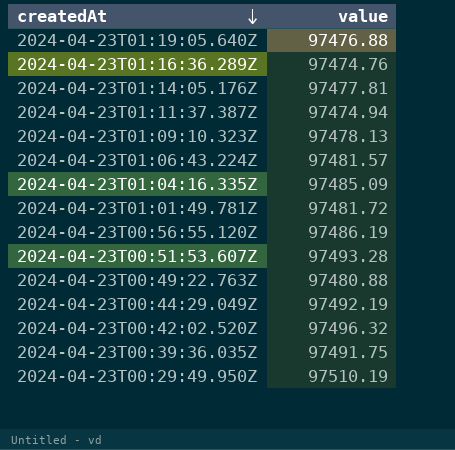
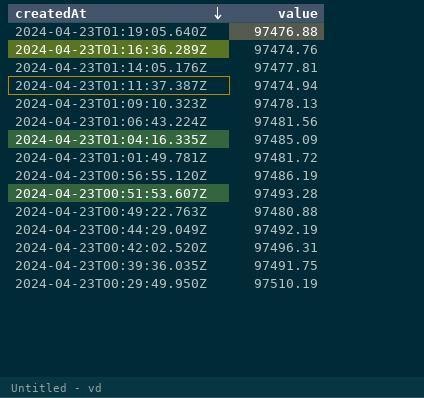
2024-04-23T01:06:43.224Z | value: 97481.57 -> 97481.56
2024-04-23T00:42:02.520Z | value: 97496.32 -> 97496.31

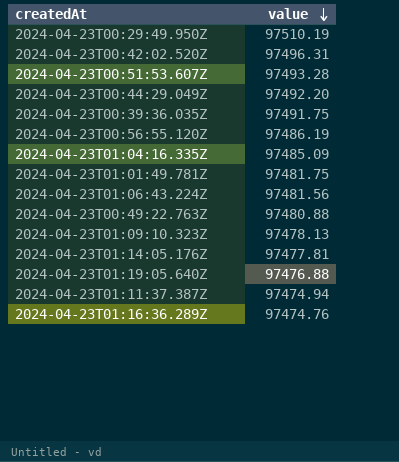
row order: createdAt descending -> value descending
2024-04-23T00:44:29.049Z | value: 97492.19 -> 97492.20
2024-04-23T01:01:49.781Z | value: 97481.72 -> 97481.75

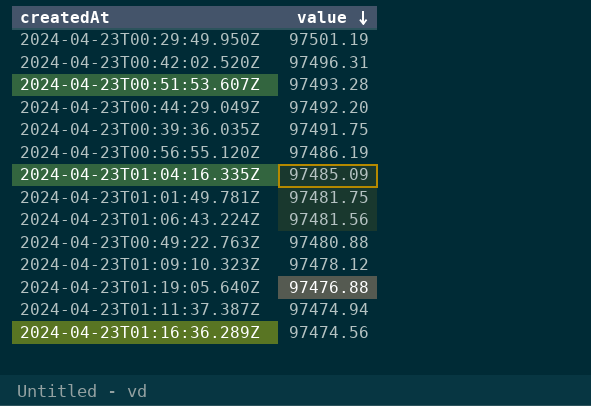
row 2024-04-23T01:14:05.176Z: 97477.81 -> none
2024-04-23T00:29:49.950Z | value: 97510.19 -> 97501.19
2024-04-23T01:09:10.323Z | value: 97478.13 -> 97478.12
2024-04-23T01:16:36.289Z | value: 97474.76 -> 97474.56

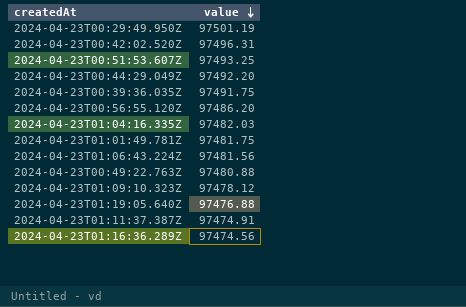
2024-04-23T00:51:53.607Z | value: 97493.28 -> 97493.25
2024-04-23T00:56:55.120Z | value: 97486.19 -> 97486.20
2024-04-23T01:04:16.335Z | value: 97485.09 -> 97482.03
2024-04-23T01:11:37.387Z | value: 97474.94 -> 97474.91

